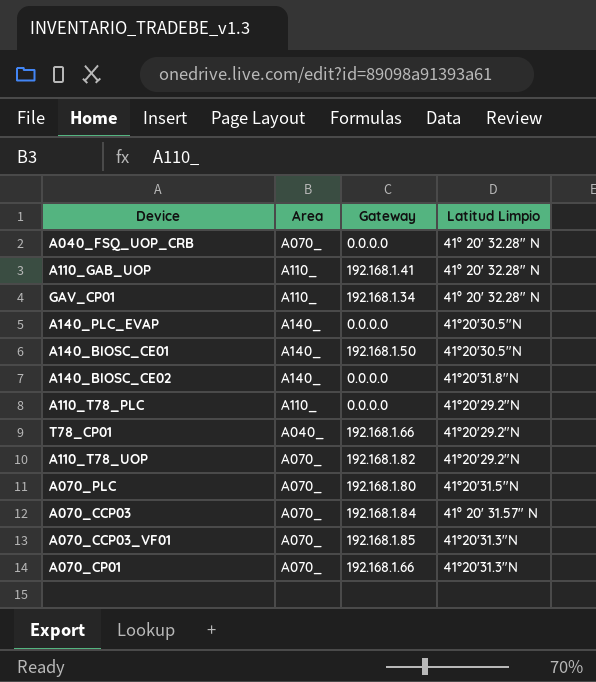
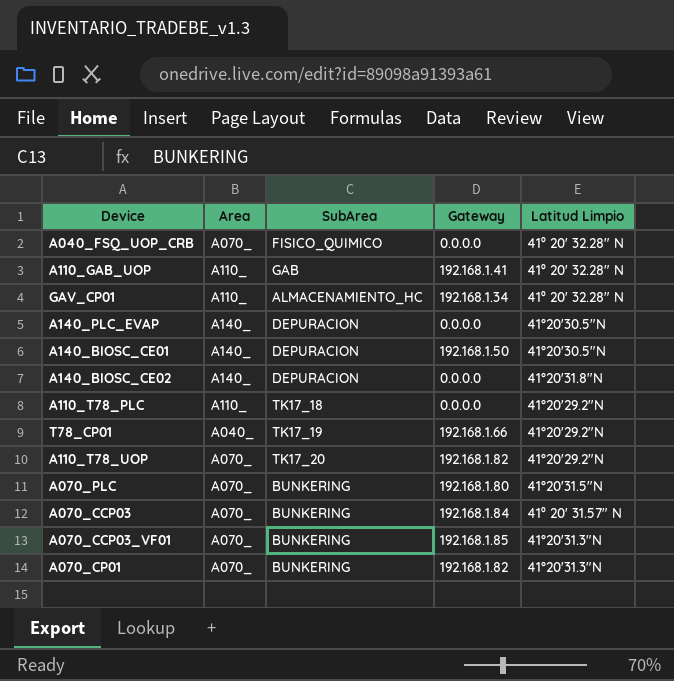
column SubArea | position: none -> 3
A070_CP01 | Gateway: 192.168.1.66 -> 192.168.1.82

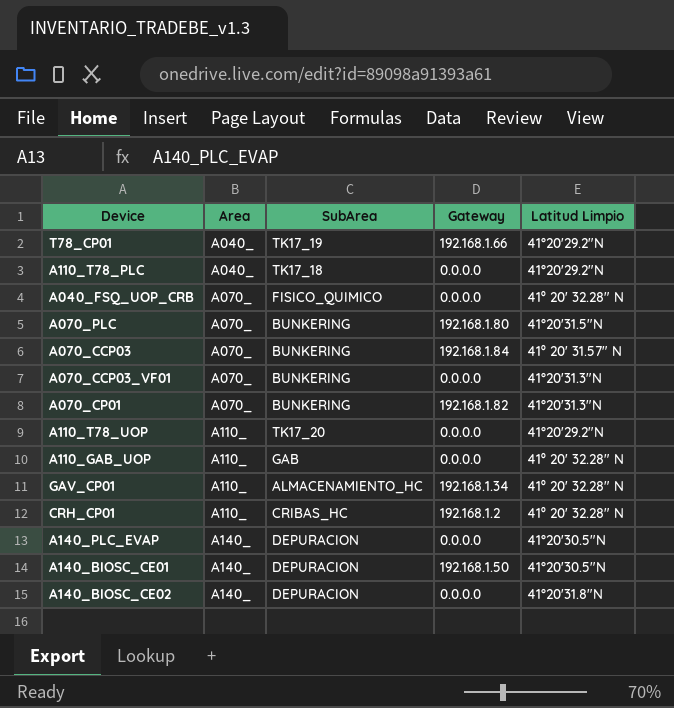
row order: none -> Area ascending
A110_T78_PLC | Area: A110_ -> A040_
A070_CCP03_VF01 | Gateway: 192.168.1.85 -> 0.0.0.0
A110_T78_UOP | Area: A070_ -> A110_
A110_T78_UOP | Gateway: 192.168.1.82 -> 0.0.0.0
A110_GAB_UOP | Gateway: 192.168.1.41 -> 0.0.0.0
row CRH_CP01: none -> A110_ | CRIBAS_HC | 192.168.1.2 | 41º 20' 32.28" N

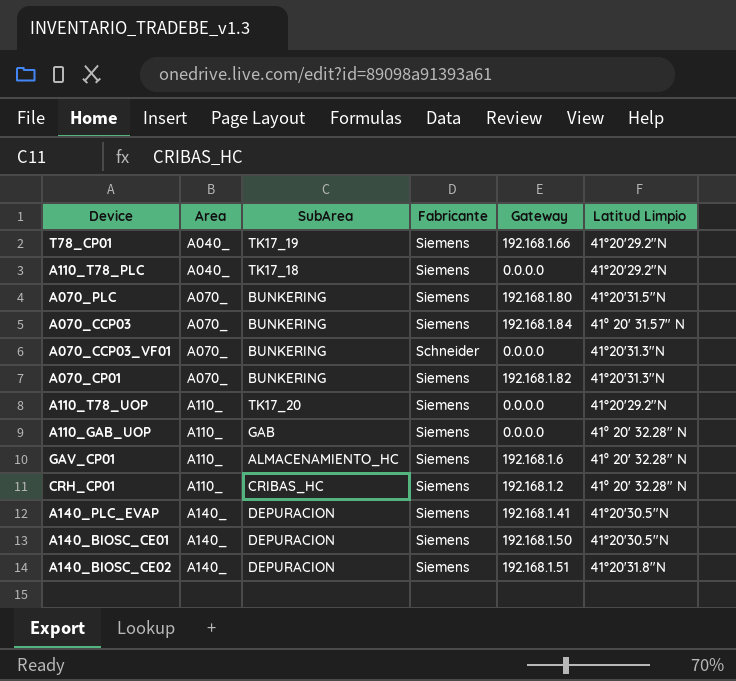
column Fabricante | position: none -> 4
row A040_FSQ_UOP_CRB: A070_ | FISICO_QUIMICO | 0.0.0.0 | 41º 20' 32.28" N -> none
GAV_CP01 | Gateway: 192.168.1.34 -> 192.168.1.6
A140_PLC_EVAP | Gateway: 0.0.0.0 -> 192.168.1.41
A140_BIOSC_CE02 | Gateway: 0.0.0.0 -> 192.168.1.51

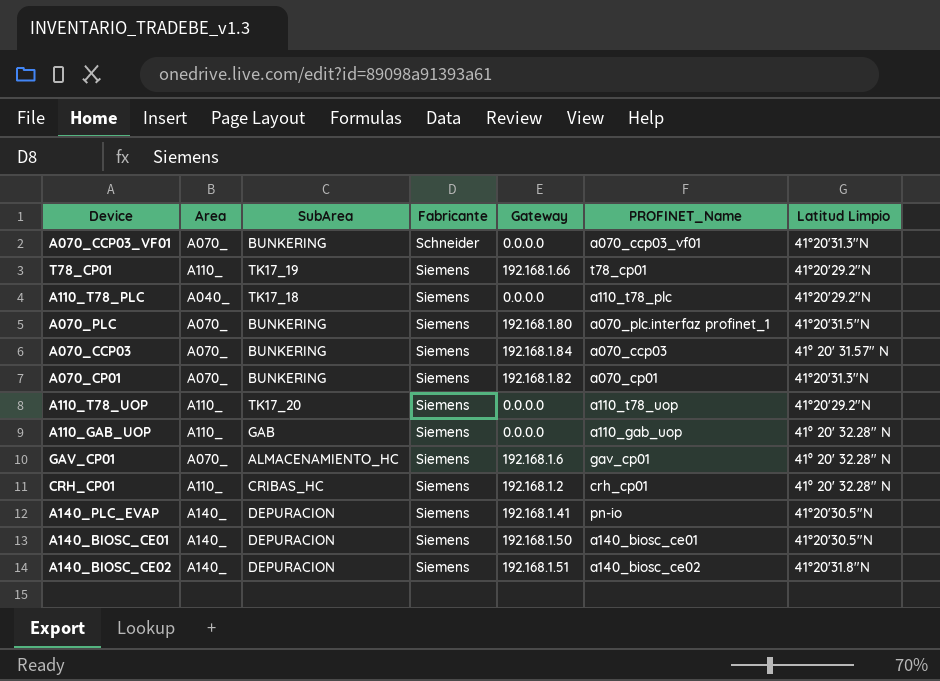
row order: Area ascending -> Fabricante ascending
column PROFINET_Name | position: none -> 6
T78_CP01 | Area: A040_ -> A110_
GAV_CP01 | Area: A110_ -> A070_

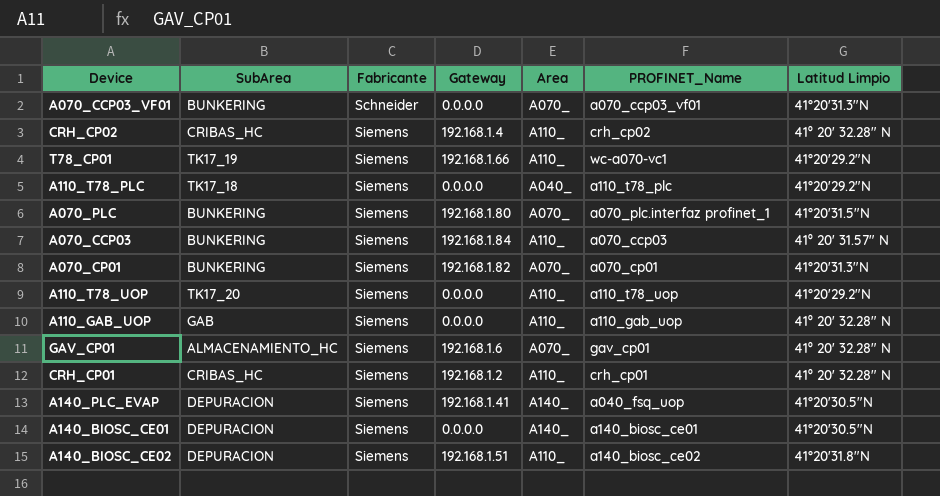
column Area | position: 2 -> 5
row CRH_CP02: none -> CRIBAS_HC | Siemens | 192.168.1.4 | A110_ | crh_cp02 | 41º 20' 32.28" N
T78_CP01 | PROFINET_Name: t78_cp01 -> wc-a070-vc1
A070_CCP03 | Area: A070_ -> A110_
A140_PLC_EVAP | PROFINET_Name: pn-io -> a040_fsq_uop
A140_BIOSC_CE01 | Gateway: 192.168.1.50 -> 0.0.0.0
A140_BIOSC_CE02 | Area: A140_ -> A110_

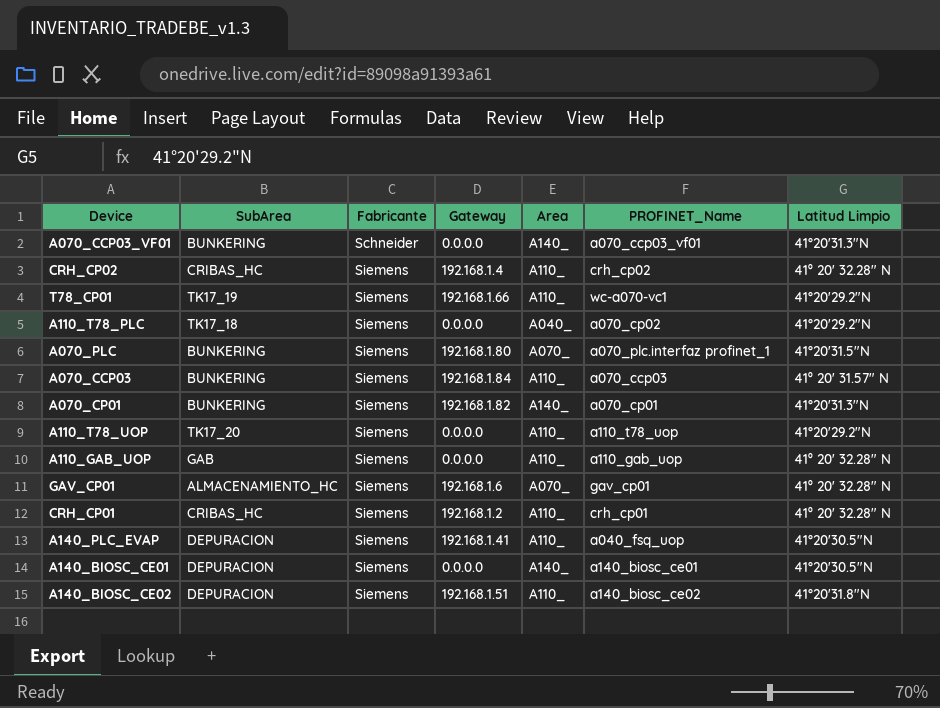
A070_CCP03_VF01 | Area: A070_ -> A140_
A110_T78_PLC | PROFINET_Name: a110_t78_plc -> a070_cp02
A070_CP01 | Area: A070_ -> A140_
A140_PLC_EVAP | Area: A140_ -> A110_

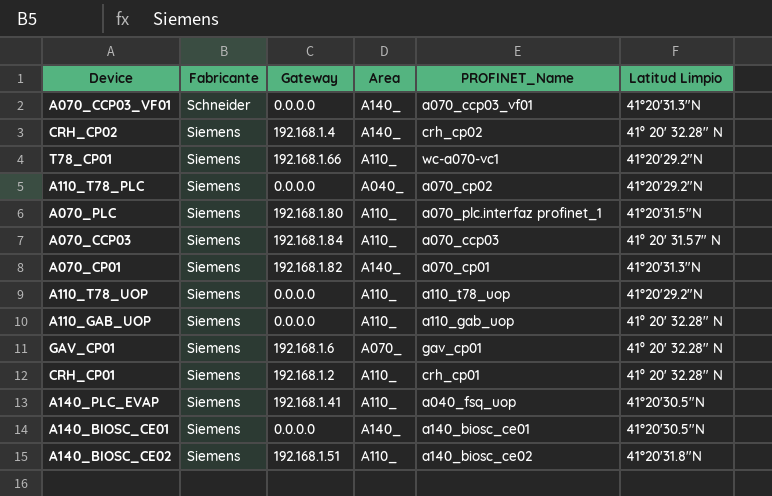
column SubArea | position: 2 -> none
CRH_CP02 | Area: A110_ -> A140_
A070_PLC | Area: A070_ -> A110_

